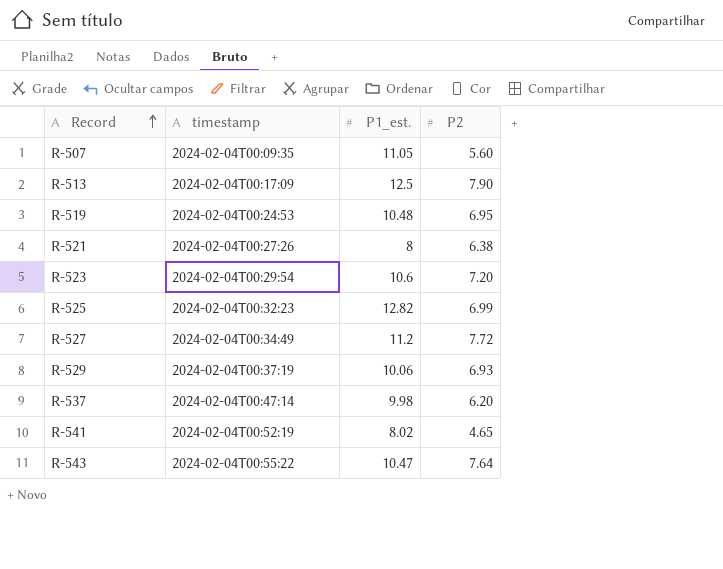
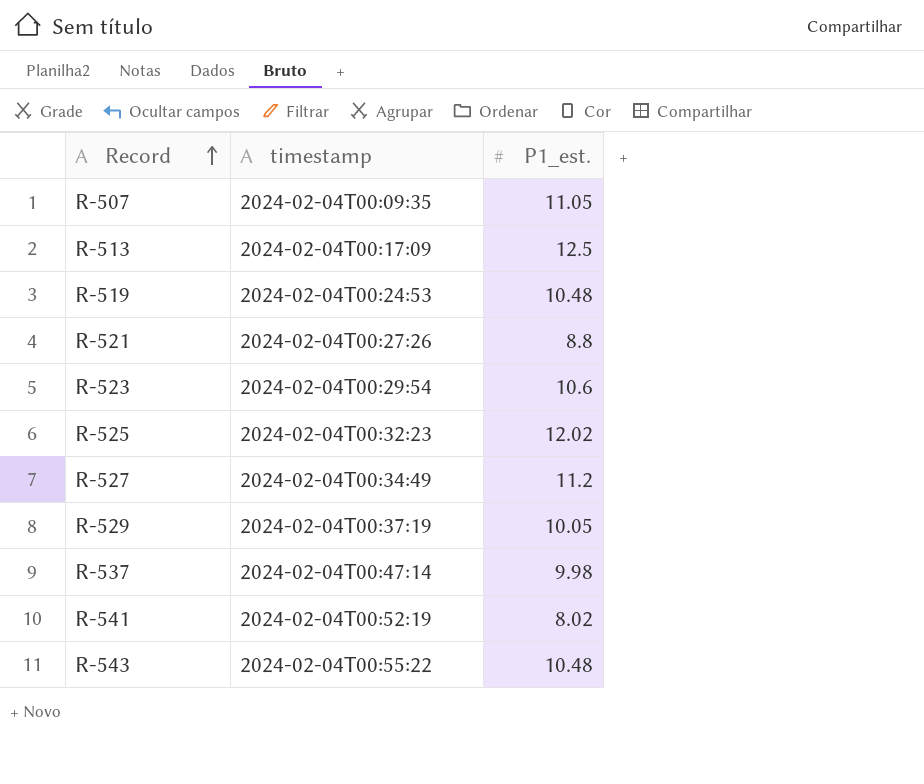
column P2 | position: 4 -> none
R-521 | P1_est.: 8 -> 8.8
R-525 | P1_est.: 12.82 -> 12.02
R-529 | P1_est.: 10.06 -> 10.05
R-543 | P1_est.: 10.47 -> 10.48

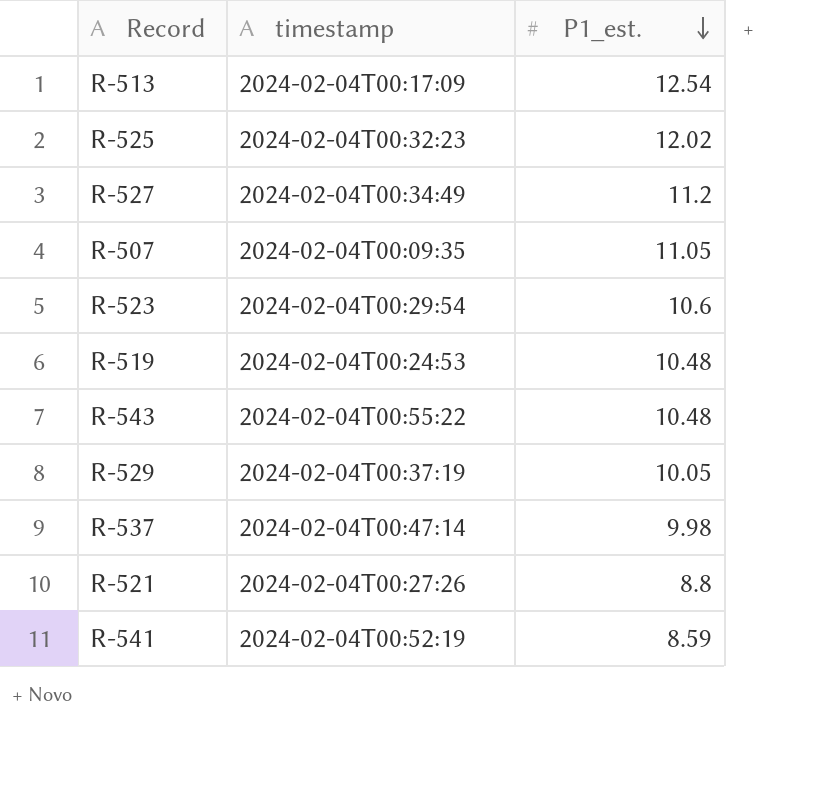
row order: Record ascending -> P1_est. descending
R-513 | P1_est.: 12.5 -> 12.54
R-541 | P1_est.: 8.02 -> 8.59

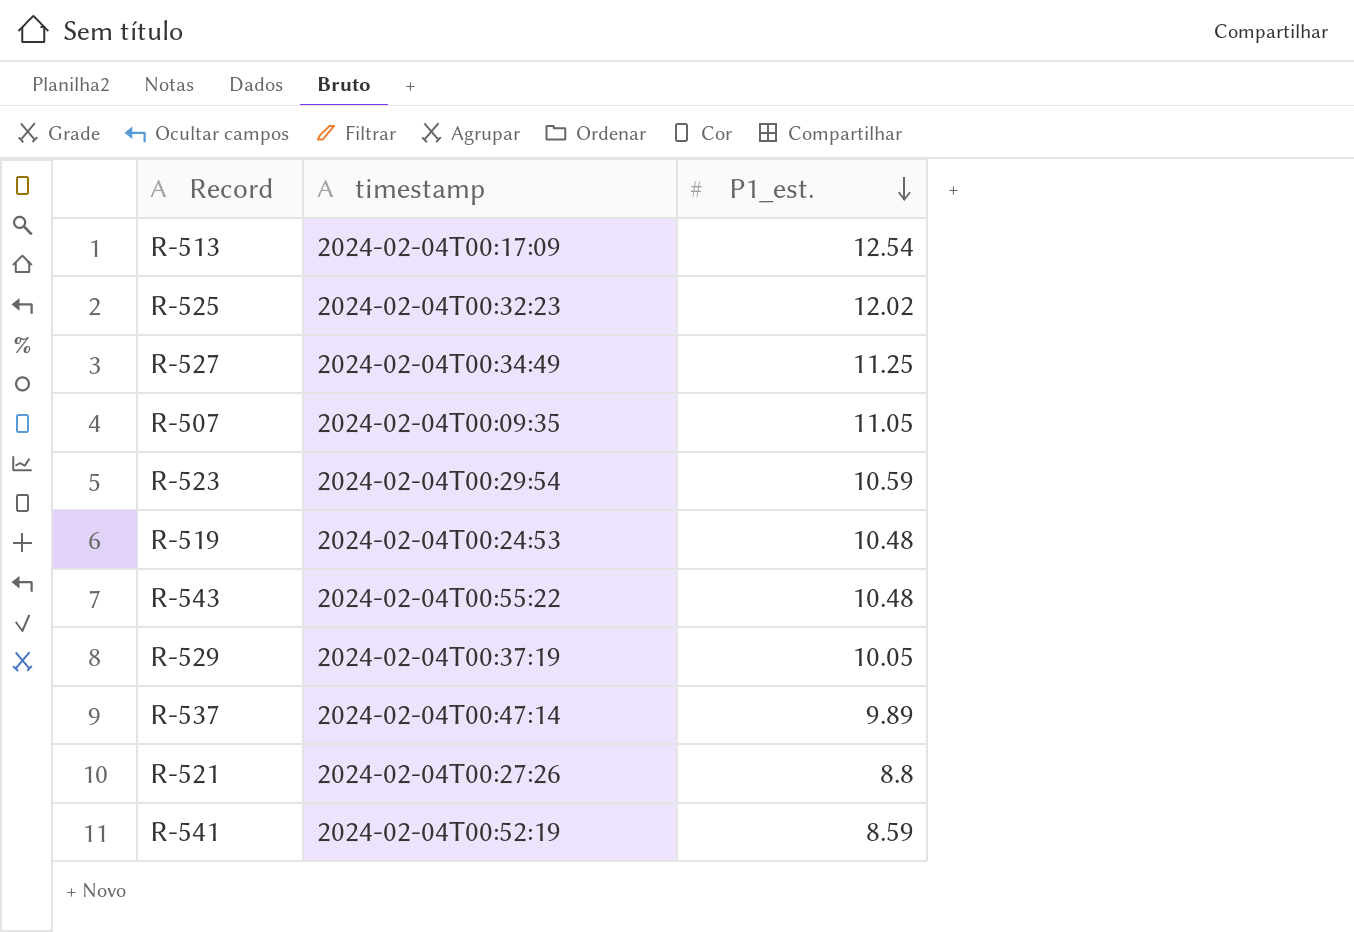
R-527 | P1_est.: 11.2 -> 11.25
R-523 | P1_est.: 10.6 -> 10.59
R-537 | P1_est.: 9.98 -> 9.89

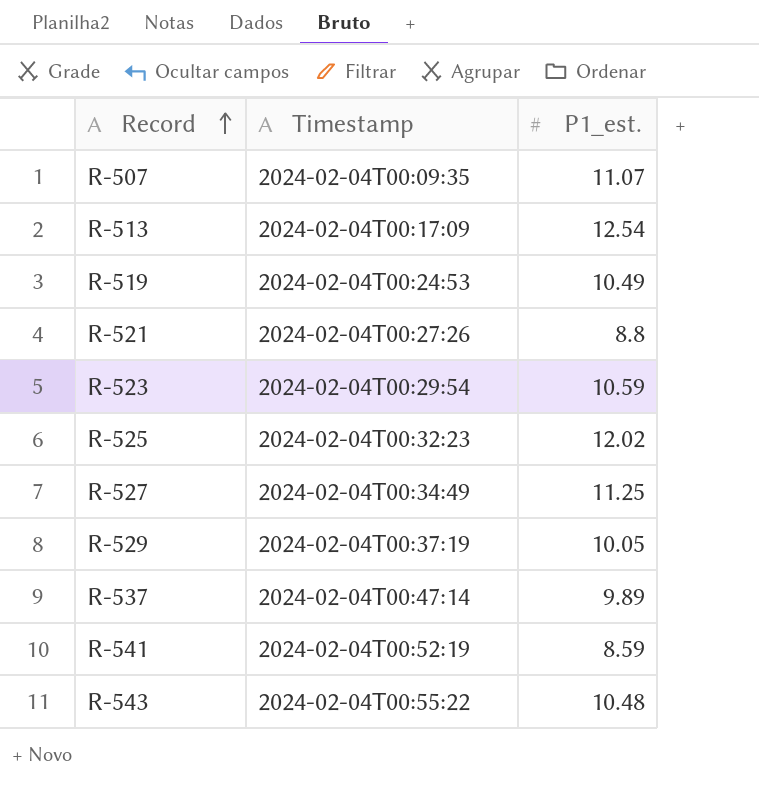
row order: P1_est. descending -> Record ascending
column name: timestamp -> Timestamp
R-507 | P1_est.: 11.05 -> 11.07
R-519 | P1_est.: 10.48 -> 10.49

